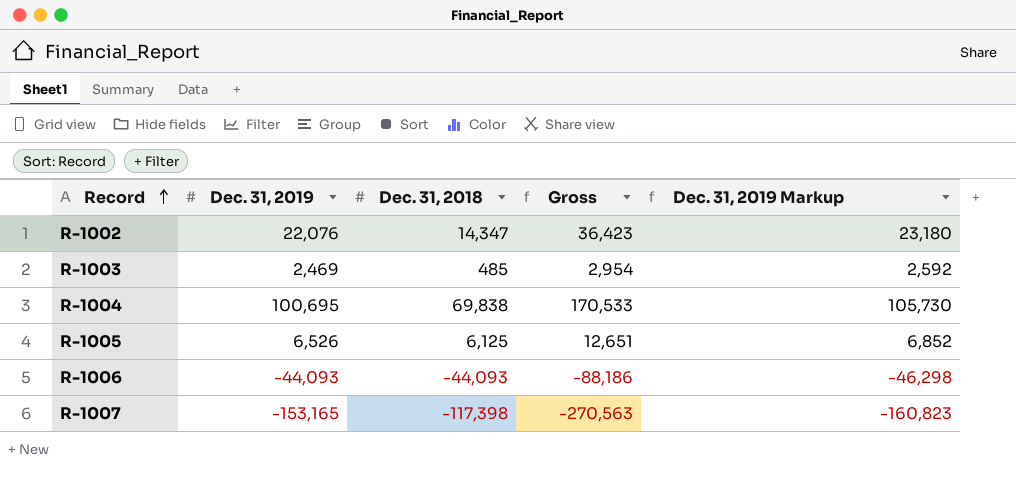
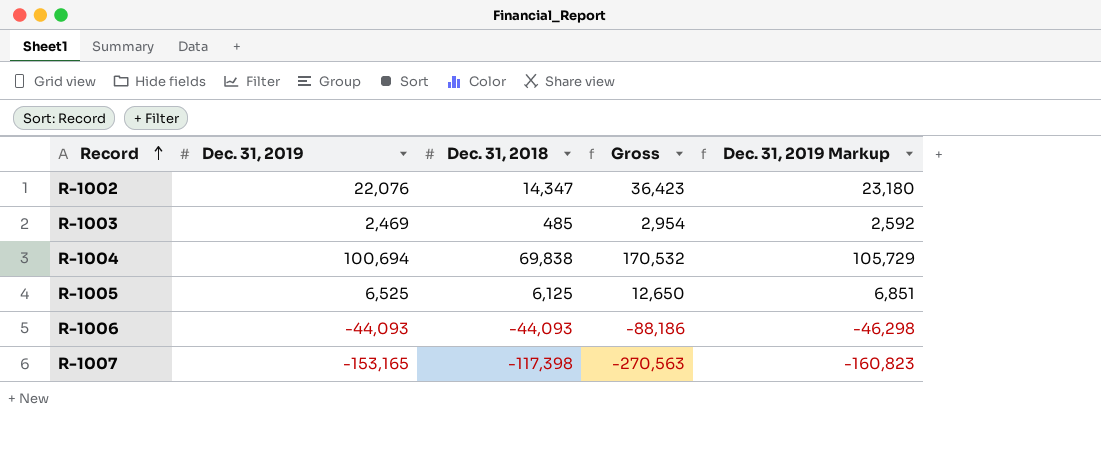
R-1004 | Dec. 31, 2019: 100,695 -> 100,694
R-1004 | Gross: 170,533 -> 170,532
R-1004 | Dec. 31, 2019 Markup: 105,730 -> 105,729
R-1005 | Dec. 31, 2019: 6,526 -> 6,525
R-1005 | Gross: 12,651 -> 12,650
R-1005 | Dec. 31, 2019 Markup: 6,852 -> 6,851

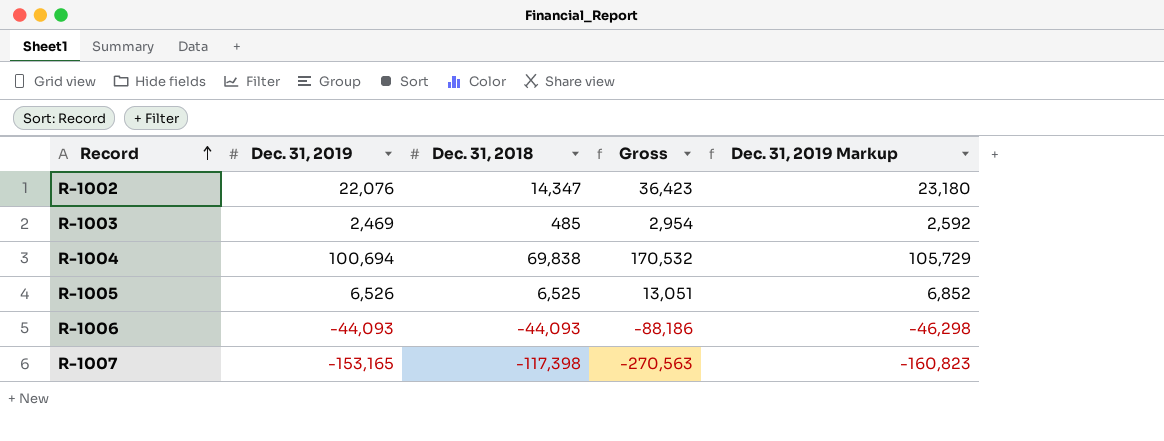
R-1005 | Dec. 31, 2019: 6,525 -> 6,526
R-1005 | Dec. 31, 2018: 6,125 -> 6,525
R-1005 | Gross: 12,650 -> 13,051
R-1005 | Dec. 31, 2019 Markup: 6,851 -> 6,852

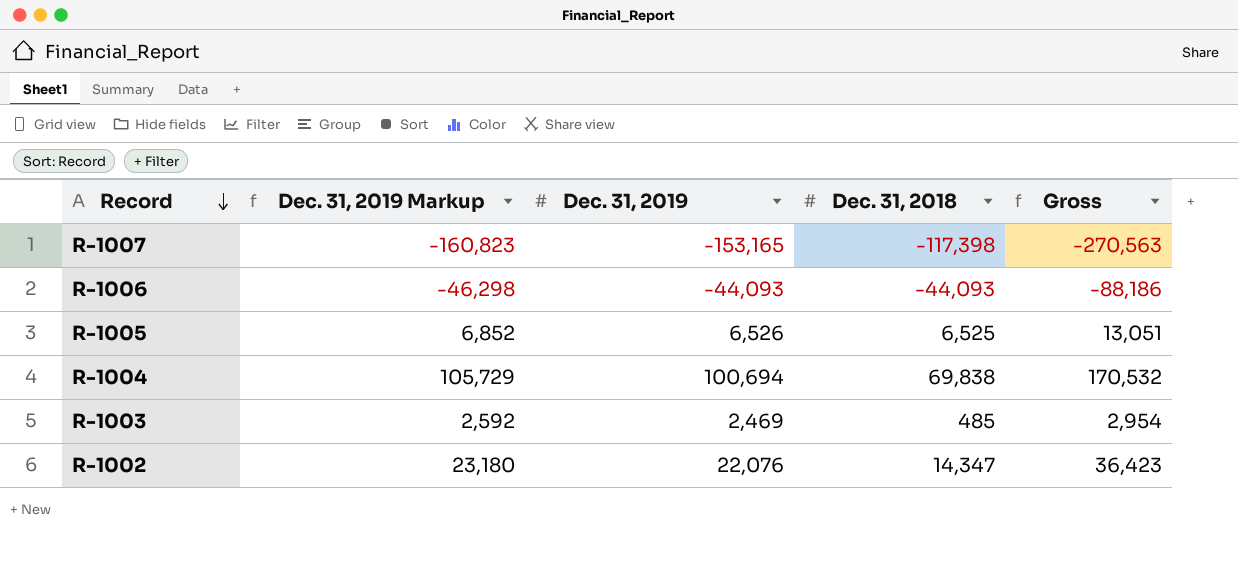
row order: Record ascending -> Record descending
column Dec. 31, 2019 Markup | position: 5 -> 2

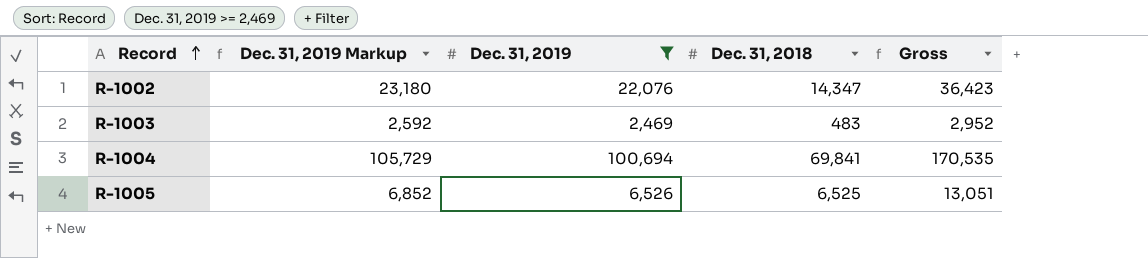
filter: none -> Dec. 31, 2019 >= 2,469
row order: Record descending -> Record ascending
R-1003 | Dec. 31, 2018: 485 -> 483
R-1003 | Gross: 2,954 -> 2,952
R-1004 | Dec. 31, 2018: 69,838 -> 69,841
R-1004 | Gross: 170,532 -> 170,535

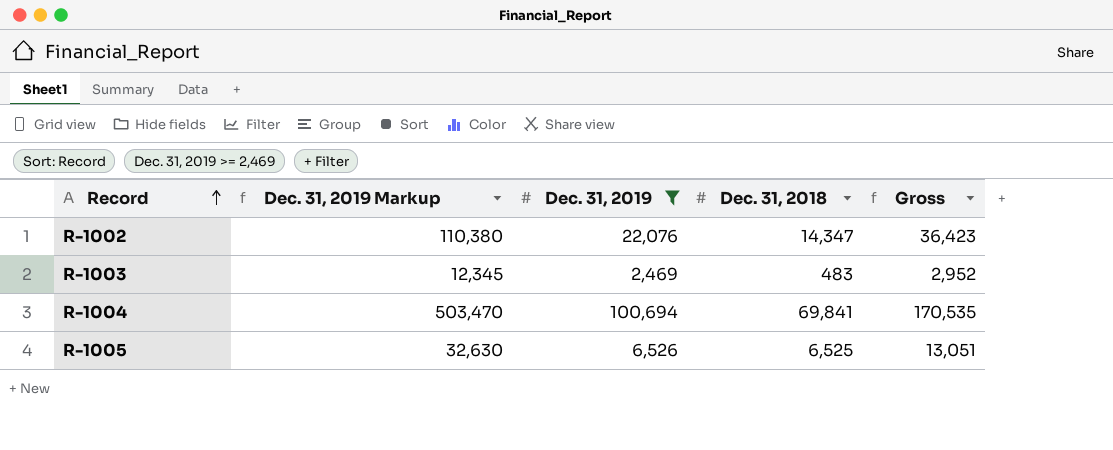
column Dec. 31, 2019 Markup | formula: [Dec. 31, 2019] * 1.05 -> [Dec. 31, 2019] * 5

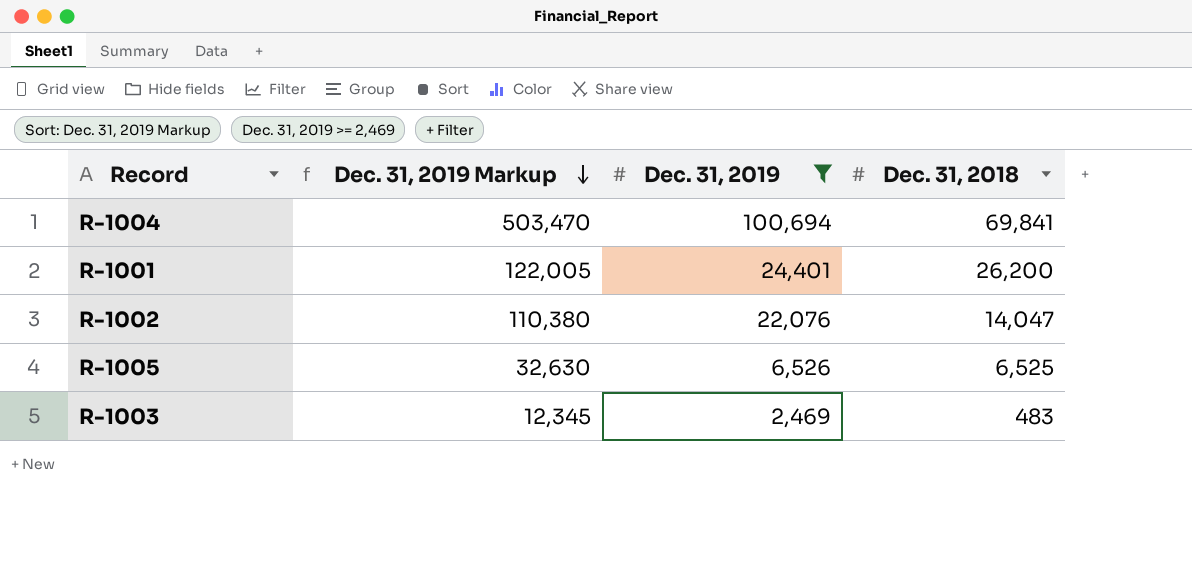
row order: Record ascending -> Dec. 31, 2019 Markup descending
column Gross | formula: [Dec. 31, 2019] + [Dec. 31, 2018] -> none
row R-1001: none -> 122,005 | 24,401 | 26,200
R-1002 | Dec. 31, 2018: 14,347 -> 14,047

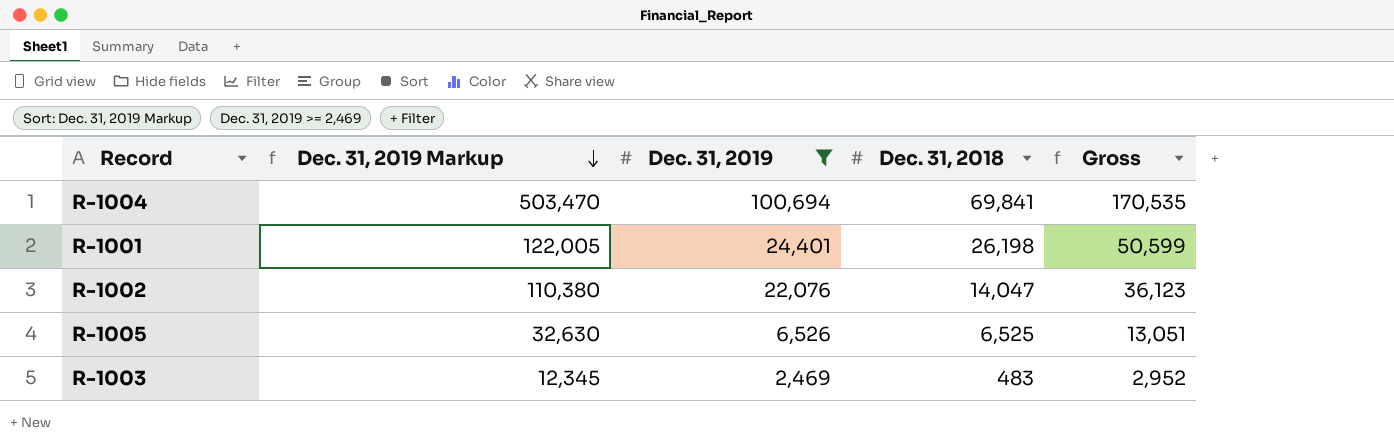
column Gross | formula: none -> [Dec. 31, 2019] + [Dec. 31, 2018]
R-1001 | Dec. 31, 2018: 26,200 -> 26,198

